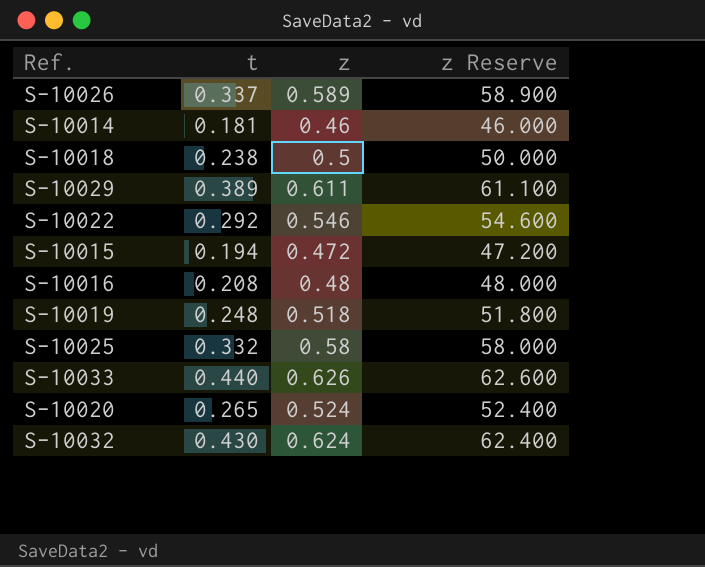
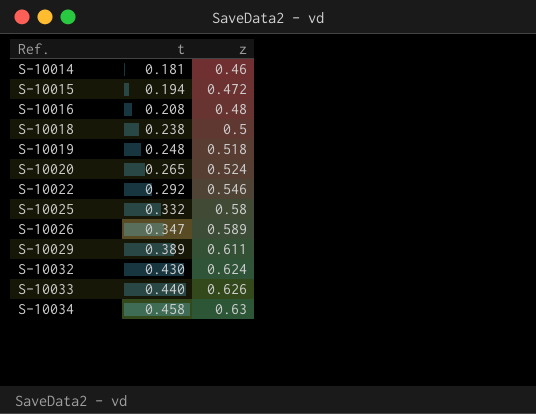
row order: none -> Ref. ascending
column z Reserve | formula: [z] * 100 -> none
S-10026 | t: 0.337 -> 0.347
row S-10034: none -> 0.458 | 0.63

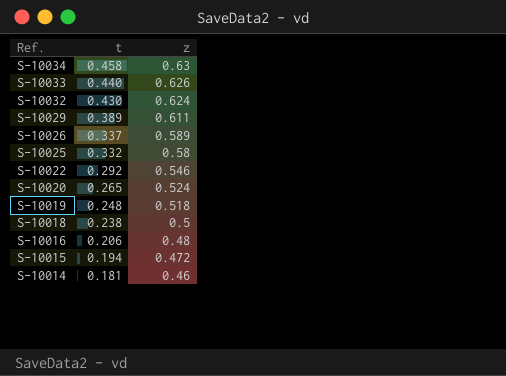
row order: Ref. ascending -> Ref. descending
S-10026 | t: 0.347 -> 0.337
S-10016 | t: 0.208 -> 0.206

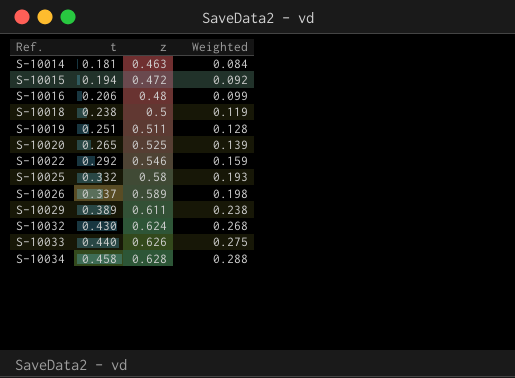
row order: Ref. descending -> Ref. ascending
column Weighted | formula: none -> [t] * [z]
S-10014 | z: 0.46 -> 0.463
S-10019 | t: 0.248 -> 0.251
S-10019 | z: 0.518 -> 0.511
S-10020 | z: 0.524 -> 0.525
S-10034 | z: 0.63 -> 0.628

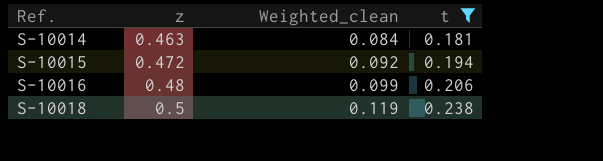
filter: none -> t <= 0.238
column name: Weighted -> Weighted_clean
column t | position: 2 -> 4

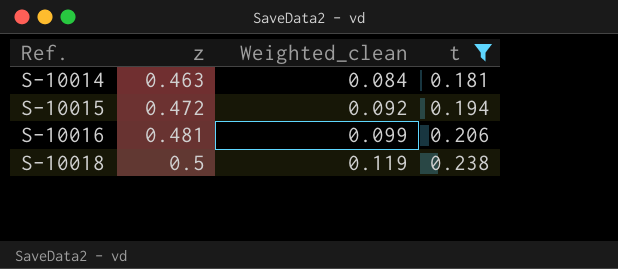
S-10016 | z: 0.48 -> 0.481

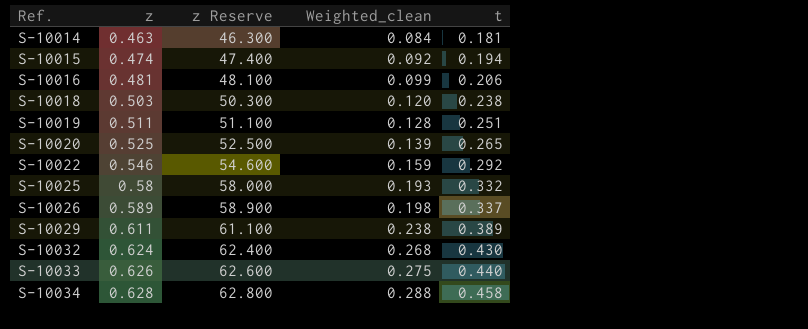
filter: t <= 0.238 -> none
column z Reserve | formula: none -> [z] * 100
S-10015 | z: 0.472 -> 0.474
S-10018 | z: 0.5 -> 0.503
S-10018 | Weighted_clean: 0.119 -> 0.120

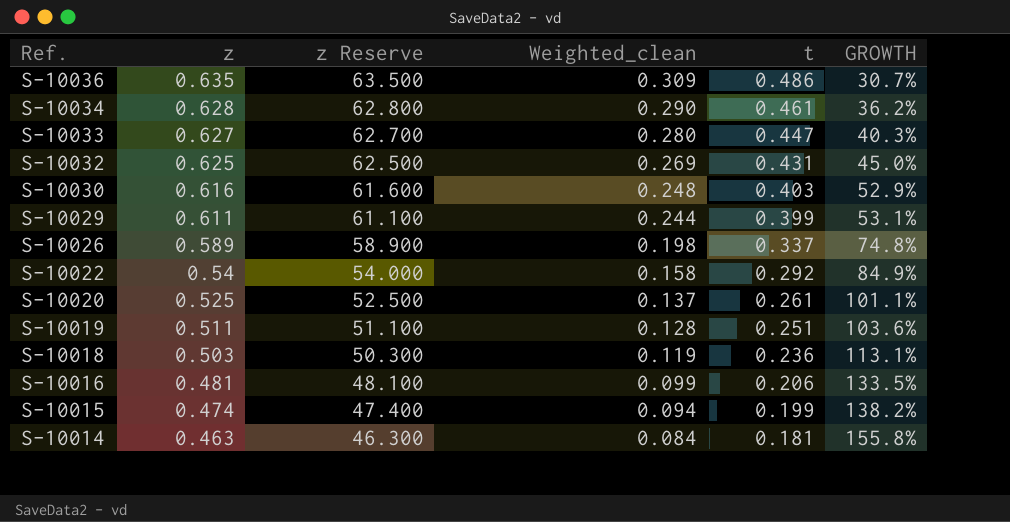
row order: Ref. ascending -> Ref. descending
column GROWTH | formula: none -> ([z] - [t]) / [t]
row S-10025: 0.58 | 58.000 | 0.193 | 0.332 -> none
row S-10036: none -> 0.635 | 63.500 | 0.309 | 0.486 | 30.7%
S-10034 | Weighted_clean: 0.288 -> 0.290
S-10034 | t: 0.458 -> 0.461
S-10033 | z: 0.626 -> 0.627
S-10033 | z Reserve: 62.600 -> 62.700
S-10033 | Weighted_clean: 0.275 -> 0.280
S-10033 | t: 0.440 -> 0.447
S-10032 | z: 0.624 -> 0.625
S-10032 | z Reserve: 62.400 -> 62.500
S-10032 | Weighted_clean: 0.268 -> 0.269
S-10032 | t: 0.430 -> 0.431
row S-10030: none -> 0.616 | 61.600 | 0.248 | 0.403 | 52.9%
S-10029 | Weighted_clean: 0.238 -> 0.244
S-10029 | t: 0.389 -> 0.399
S-10022 | z: 0.546 -> 0.54
S-10022 | z Reserve: 54.600 -> 54.000
S-10022 | Weighted_clean: 0.159 -> 0.158
S-10020 | Weighted_clean: 0.139 -> 0.137
S-10020 | t: 0.265 -> 0.261
S-10018 | Weighted_clean: 0.120 -> 0.119
S-10018 | t: 0.238 -> 0.236
S-10015 | Weighted_clean: 0.092 -> 0.094
S-10015 | t: 0.194 -> 0.199

